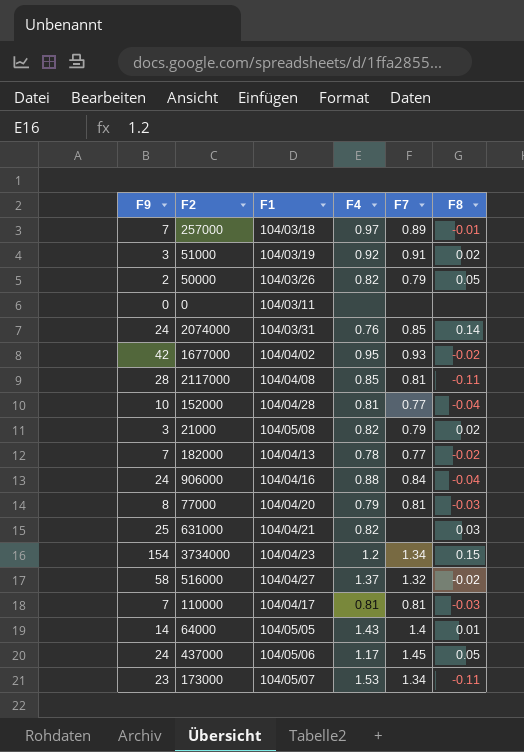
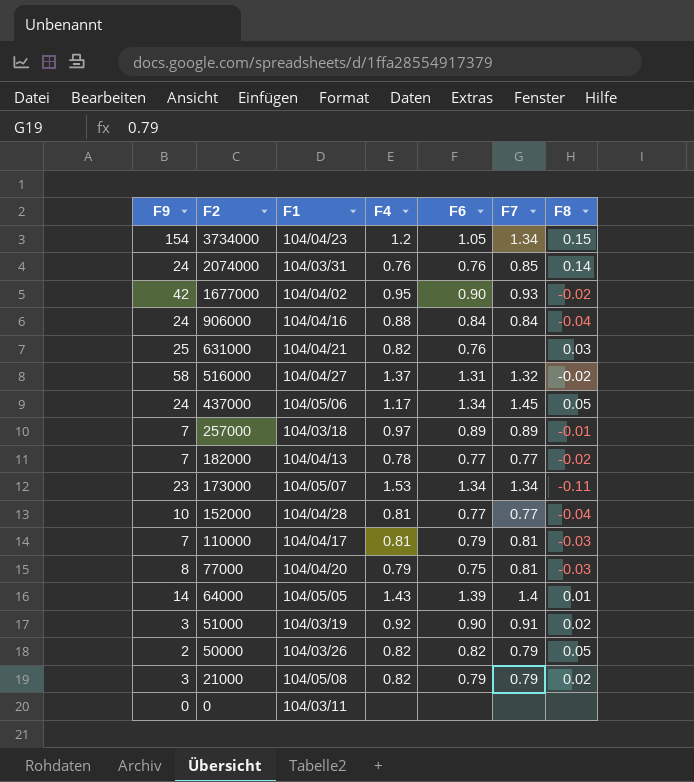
row order: none -> F2 descending
column F6 | position: none -> 5
row 2117000: 28 | 104/04/08 | 0.85 | 0.81 | -0.11 -> none

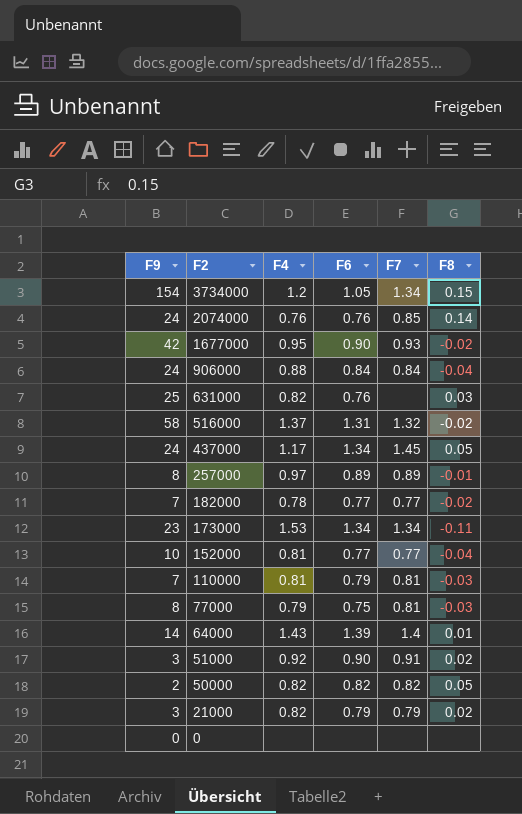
column F1 | position: 3 -> none
257000 | F9: 7 -> 8
50000 | F7: 0.79 -> 0.82

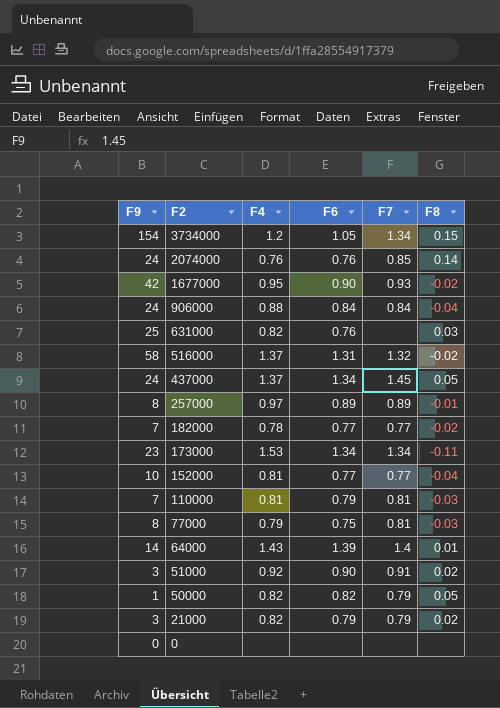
437000 | F4: 1.17 -> 1.37
50000 | F9: 2 -> 1
50000 | F7: 0.82 -> 0.79

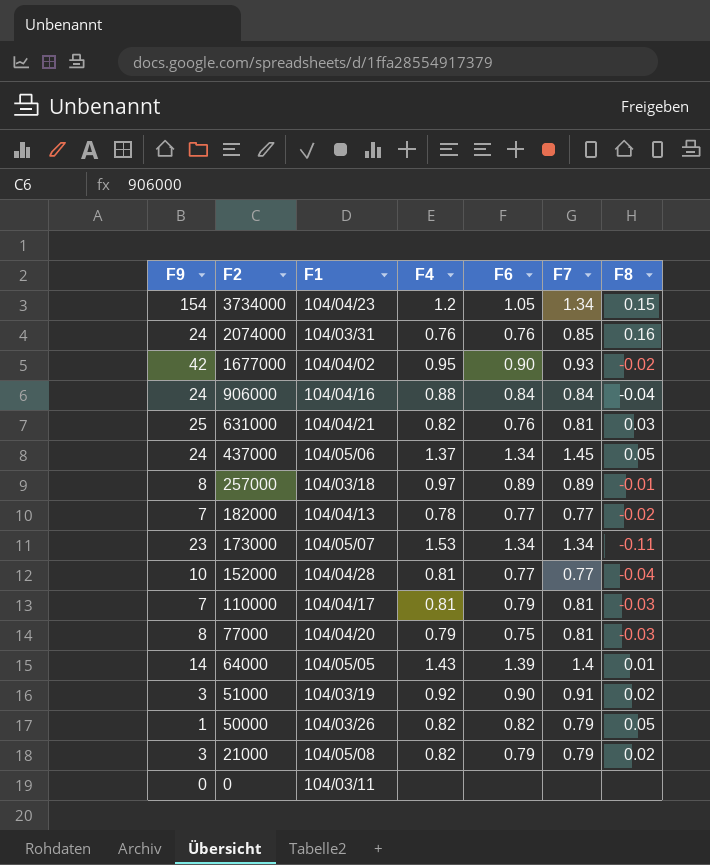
column F1 | position: none -> 3
row 516000: 58 | 1.37 | 1.31 | 1.32 | -0.02 -> none
2074000 | F8: 0.14 -> 0.16
631000 | F7: none -> 0.81

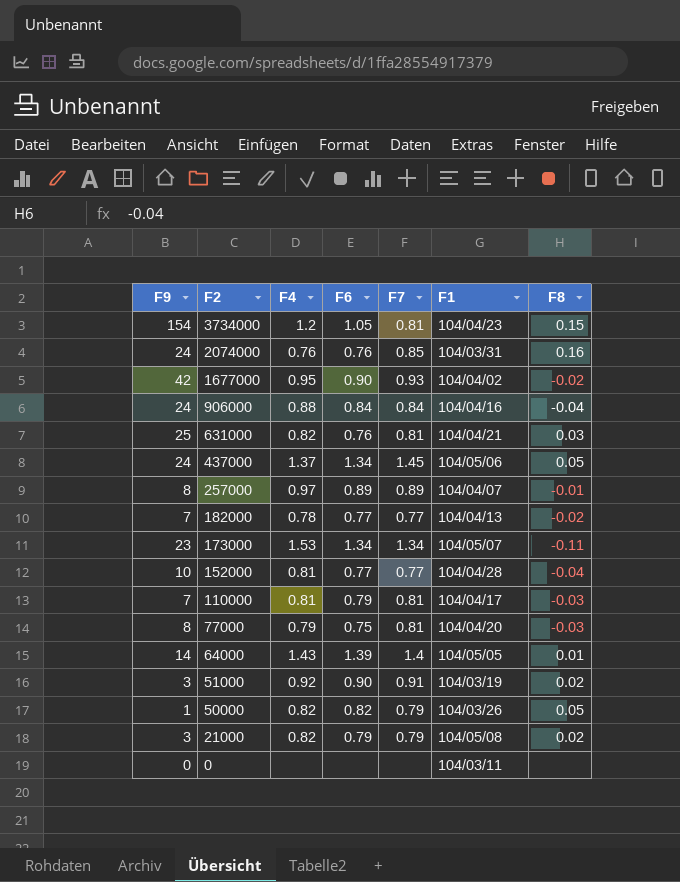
column F1 | position: 3 -> 6
3734000 | F7: 1.34 -> 0.81
257000 | F1: 104/03/18 -> 104/04/07

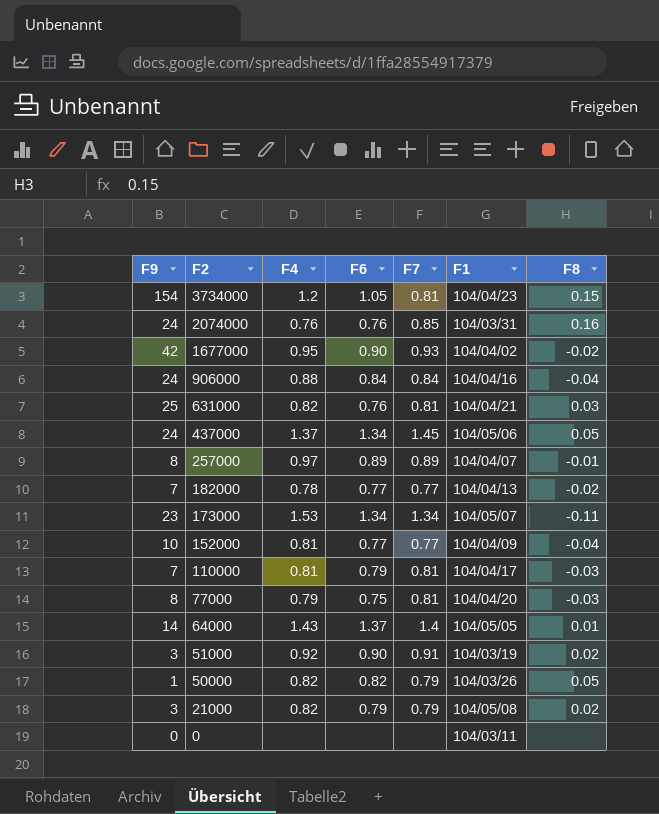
152000 | F1: 104/04/28 -> 104/04/09
64000 | F6: 1.39 -> 1.37

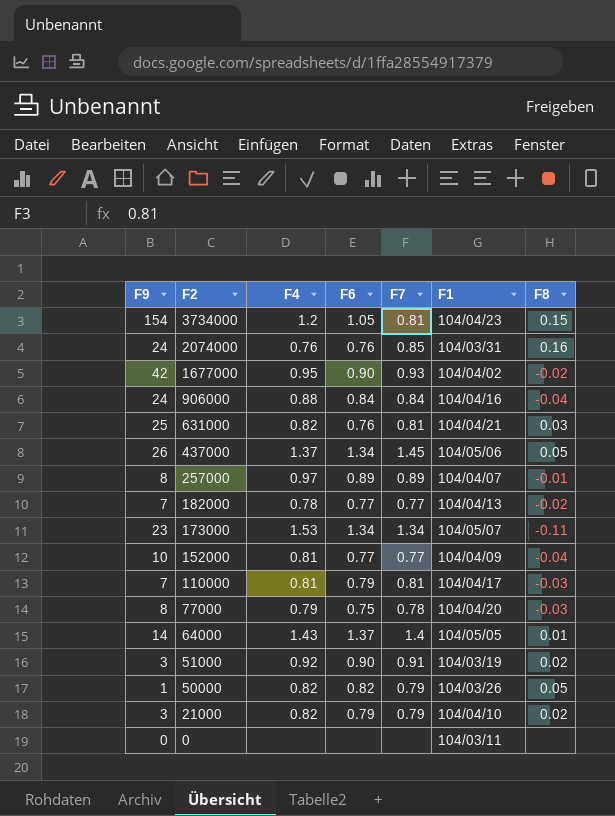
437000 | F9: 24 -> 26
77000 | F7: 0.81 -> 0.78
21000 | F1: 104/05/08 -> 104/04/10

